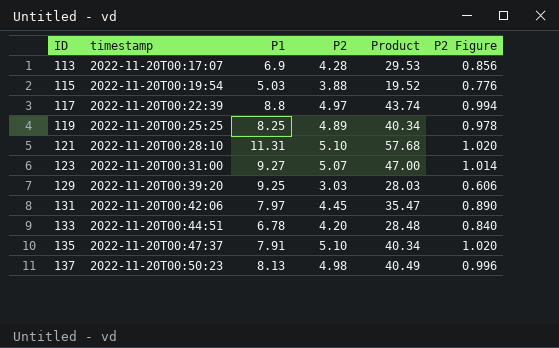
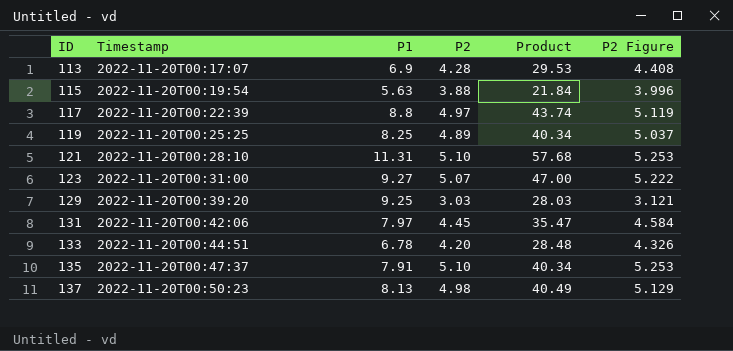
column name: timestamp -> Timestamp
column P2 Figure | formula: [P2] * 0.2 -> [P2] * 1.03
115 | P1: 5.03 -> 5.63
115 | Product: 19.52 -> 21.84

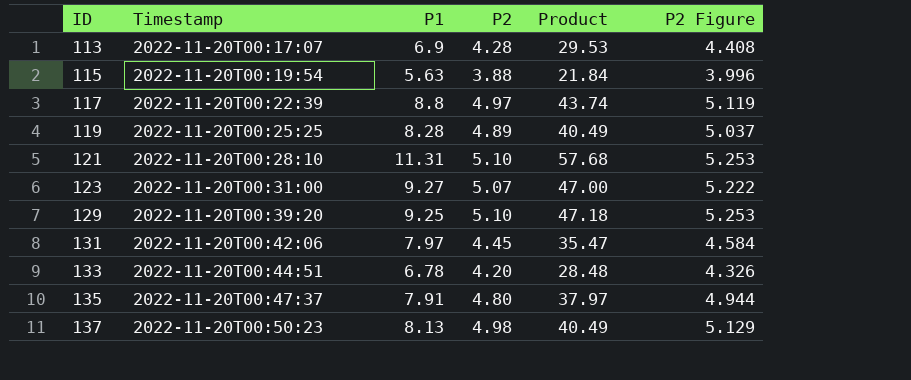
119 | P1: 8.25 -> 8.28
119 | Product: 40.34 -> 40.49
129 | P2: 3.03 -> 5.10
129 | Product: 28.03 -> 47.18
129 | P2 Figure: 3.121 -> 5.253
135 | P2: 5.10 -> 4.80
135 | Product: 40.34 -> 37.97
135 | P2 Figure: 5.253 -> 4.944

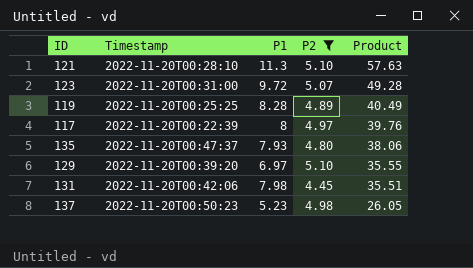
filter: none -> P2 >= 4.45
row order: ID ascending -> Product descending
column P2 Figure | formula: [P2] * 1.03 -> none
121 | P1: 11.31 -> 11.3
121 | Product: 57.68 -> 57.63
123 | P1: 9.27 -> 9.72
123 | Product: 47.00 -> 49.28
117 | P1: 8.8 -> 8
117 | Product: 43.74 -> 39.76
135 | P1: 7.91 -> 7.93
135 | Product: 37.97 -> 38.06
129 | P1: 9.25 -> 6.97
129 | Product: 47.18 -> 35.55
131 | P1: 7.97 -> 7.98
131 | Product: 35.47 -> 35.51
137 | P1: 8.13 -> 5.23
137 | Product: 40.49 -> 26.05

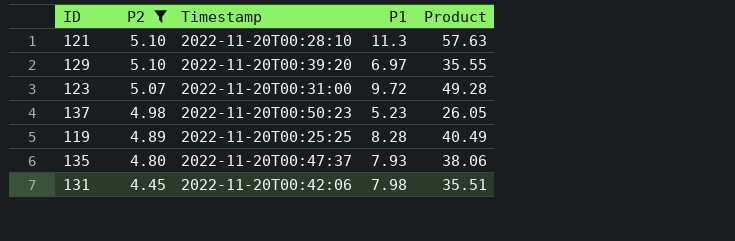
row order: Product descending -> P2 descending
column P2 | position: 4 -> 2
row 117: 2022-11-20T00:22:39 | 8 | 4.97 | 39.76 -> none

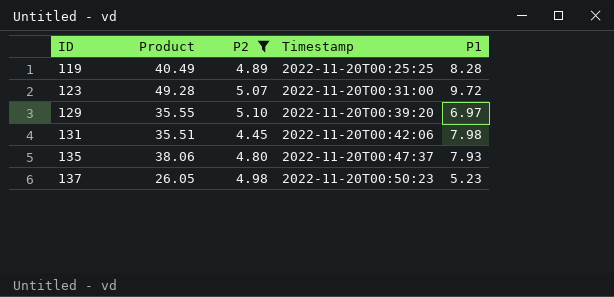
row order: P2 descending -> ID ascending
column Product | position: 5 -> 2
row 121: 5.10 | 2022-11-20T00:28:10 | 11.3 | 57.63 -> none

